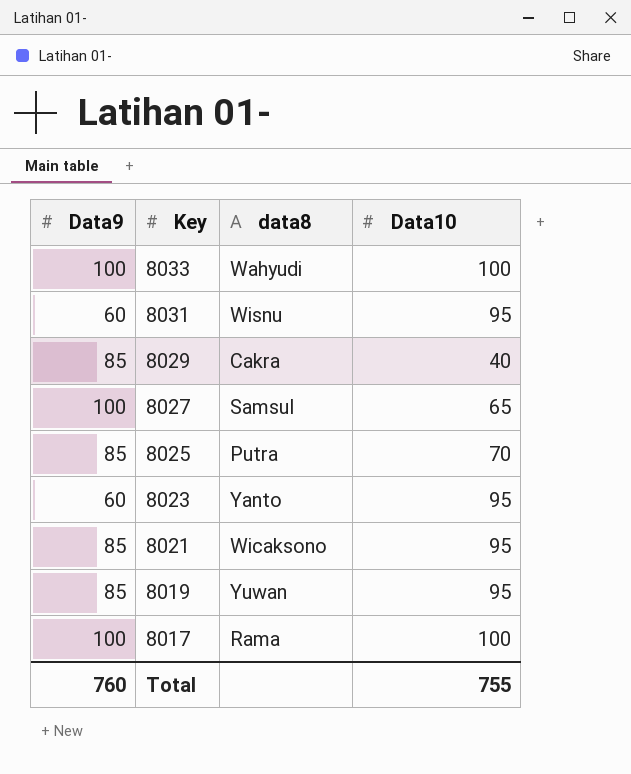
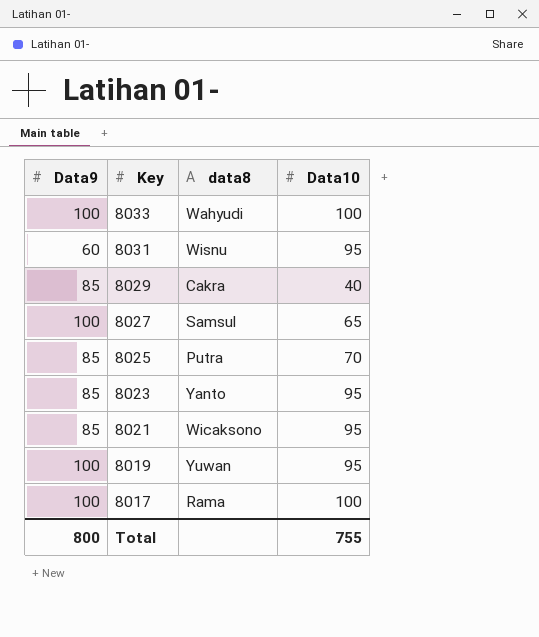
8023 | Data9: 60 -> 85
8019 | Data9: 85 -> 100
Total | Data9: 760 -> 800

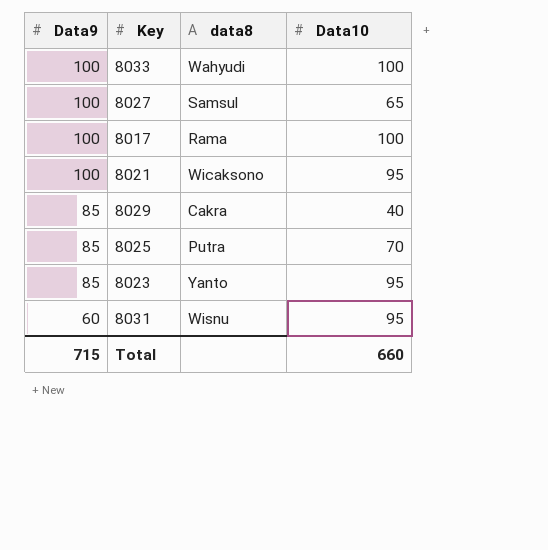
row order: Key descending -> Data9 descending
row 8019: 100 | Yuwan | 95 -> none
8021 | Data9: 85 -> 100
Total | Data9: 800 -> 715
Total | Data10: 755 -> 660

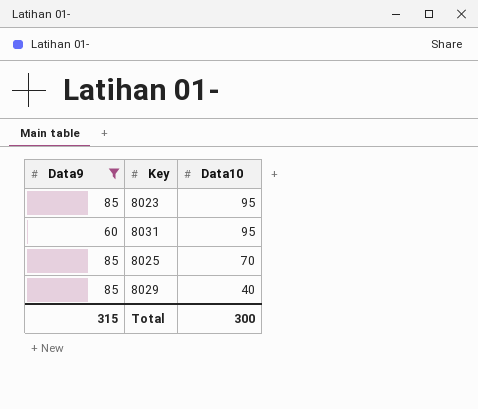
filter: none -> Data9 != 100
row order: Data9 descending -> Data10 descending
column data8 | position: 3 -> none
Total | Data9: 715 -> 315
Total | Data10: 660 -> 300

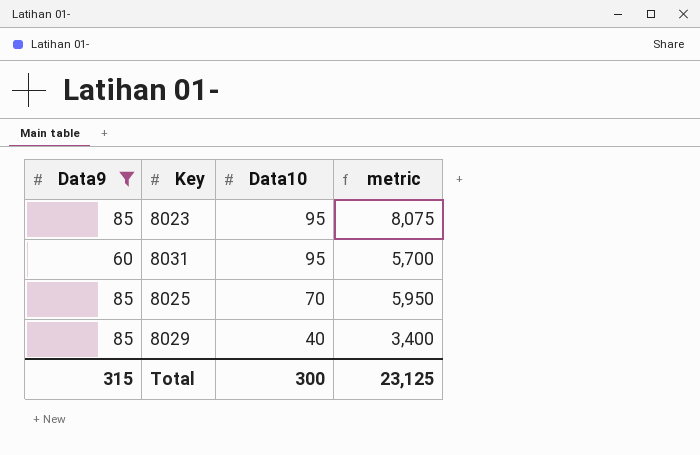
column metric | formula: none -> [Data9] * [Data10]

